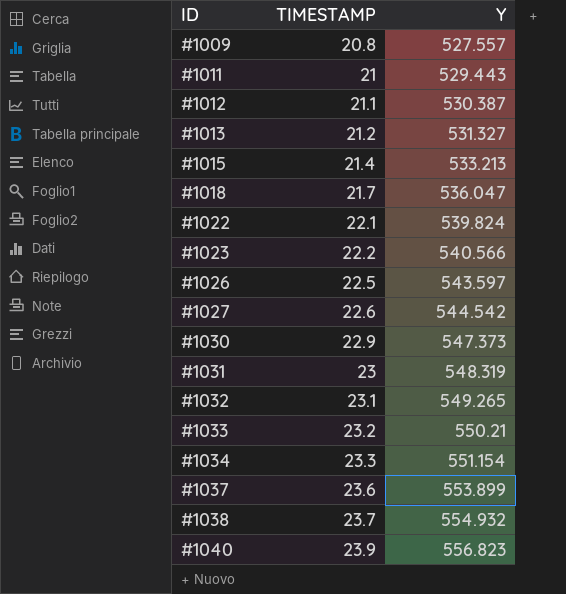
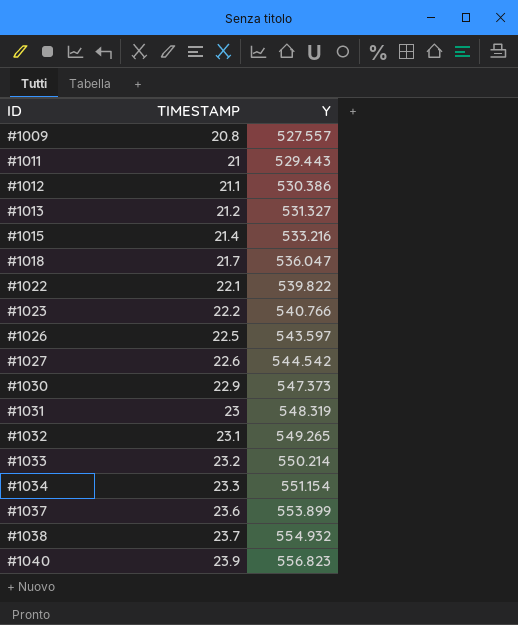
#1012 | Y: 530.387 -> 530.386
#1015 | Y: 533.213 -> 533.216
#1022 | Y: 539.824 -> 539.822
#1023 | Y: 540.566 -> 540.766
#1033 | Y: 550.21 -> 550.214

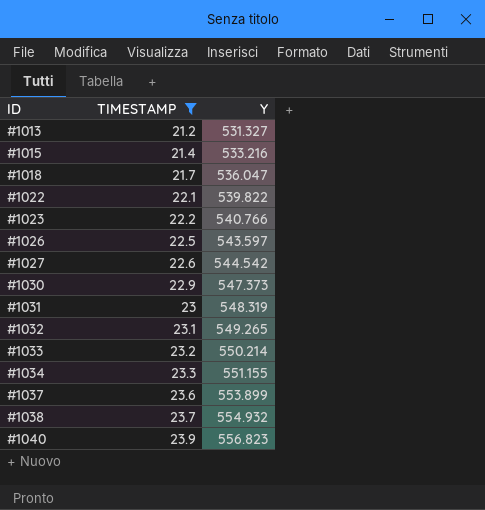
filter: none -> TIMESTAMP >= 21.2
#1034 | Y: 551.154 -> 551.155

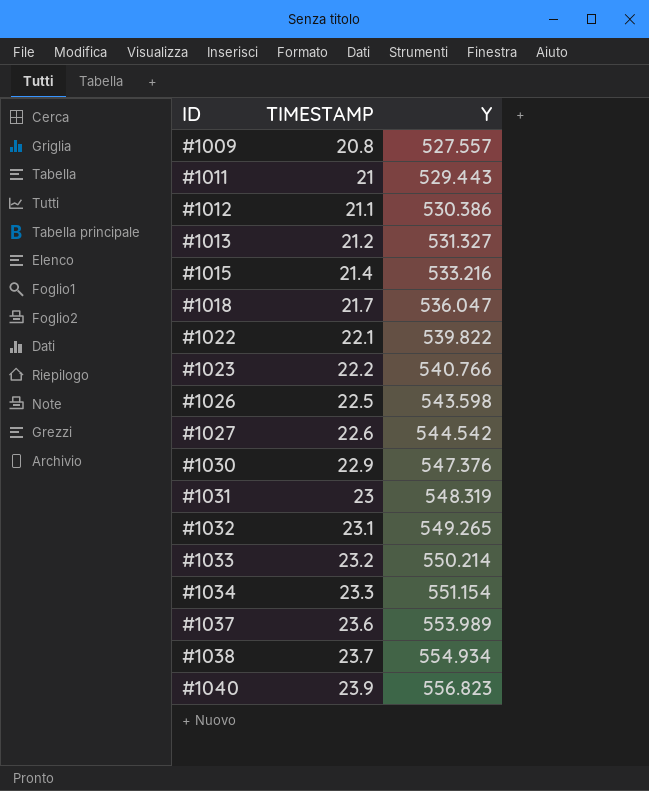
filter: TIMESTAMP >= 21.2 -> none
#1026 | Y: 543.597 -> 543.598
#1030 | Y: 547.373 -> 547.376
#1034 | Y: 551.155 -> 551.154
#1037 | Y: 553.899 -> 553.989
#1038 | Y: 554.932 -> 554.934

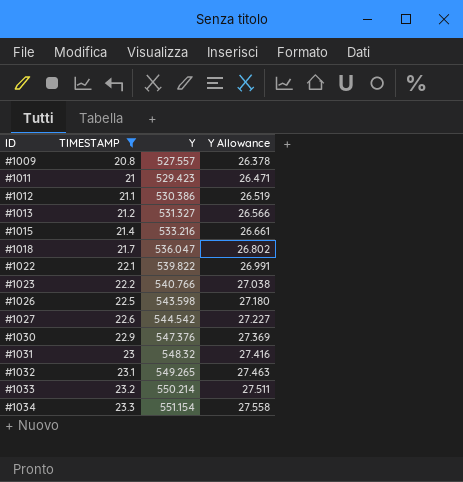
filter: none -> TIMESTAMP <= 23.3
column Y Allowance | formula: none -> [Y] * 0.05
#1011 | Y: 529.443 -> 529.423
#1031 | Y: 548.319 -> 548.32

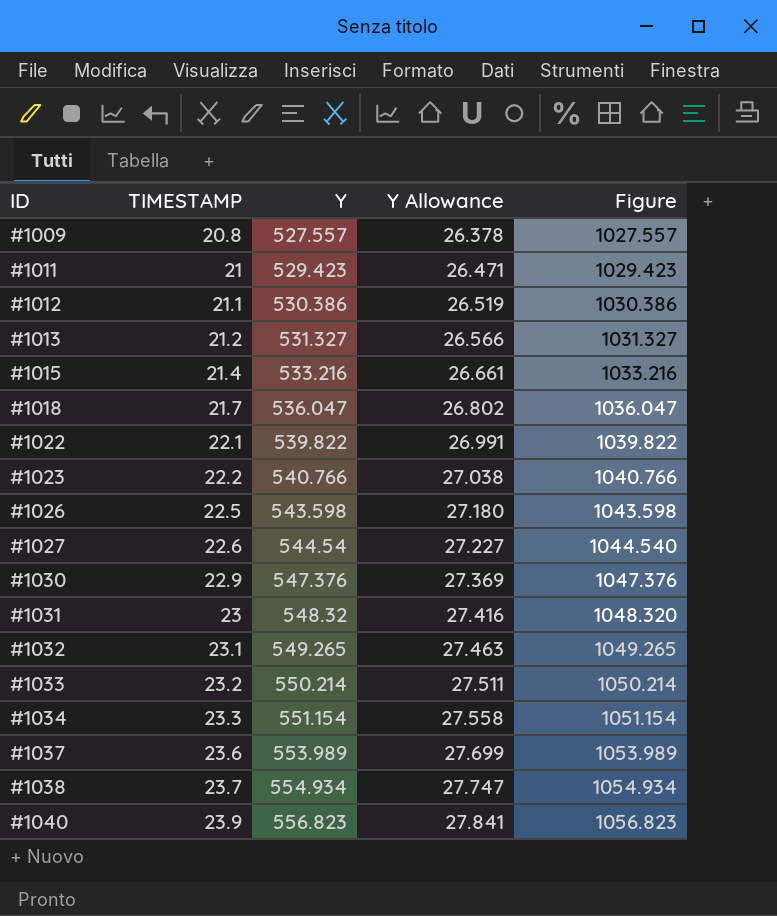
filter: TIMESTAMP <= 23.3 -> none
column Figure | formula: none -> [Y] + 500
#1027 | Y: 544.542 -> 544.54

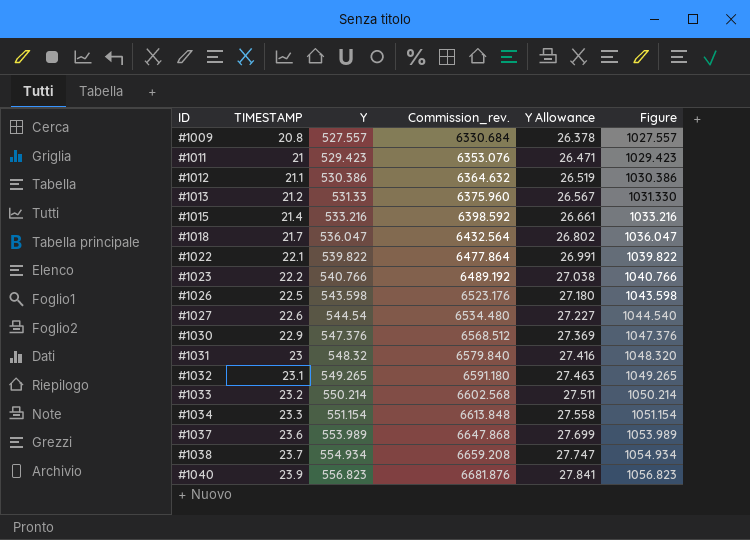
column Commission_rev. | formula: none -> [Y] * 12
#1013 | Y: 531.327 -> 531.33
#1013 | Y Allowance: 26.566 -> 26.567
#1013 | Figure: 1031.327 -> 1031.330

